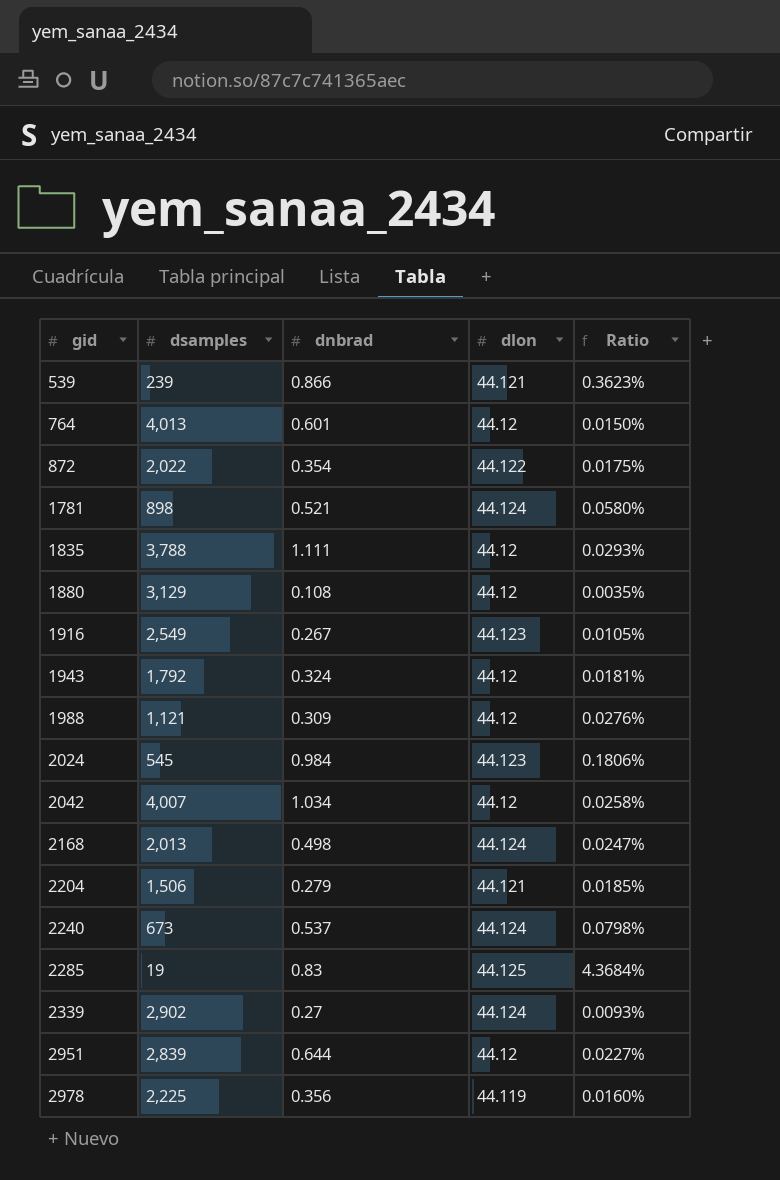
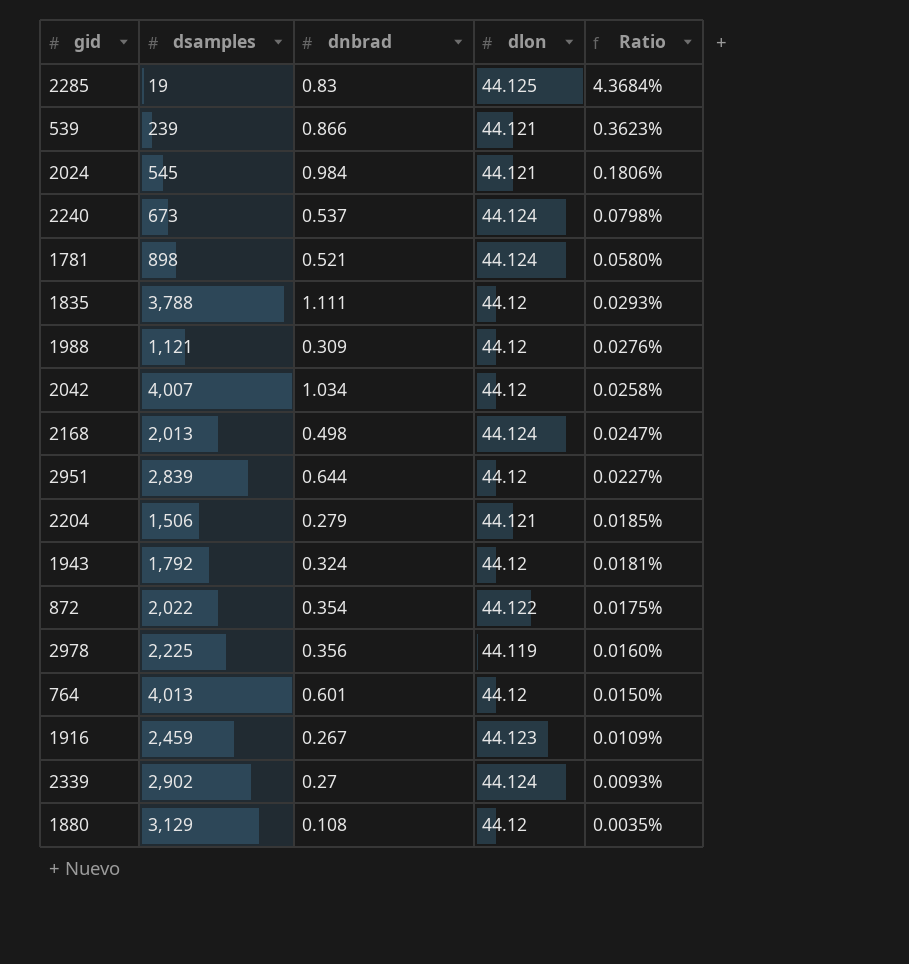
row order: gid ascending -> Ratio descending
2024 | dlon: 44.123 -> 44.121
1916 | dsamples: 2,549 -> 2,459
1916 | Ratio: 0.0105% -> 0.0109%

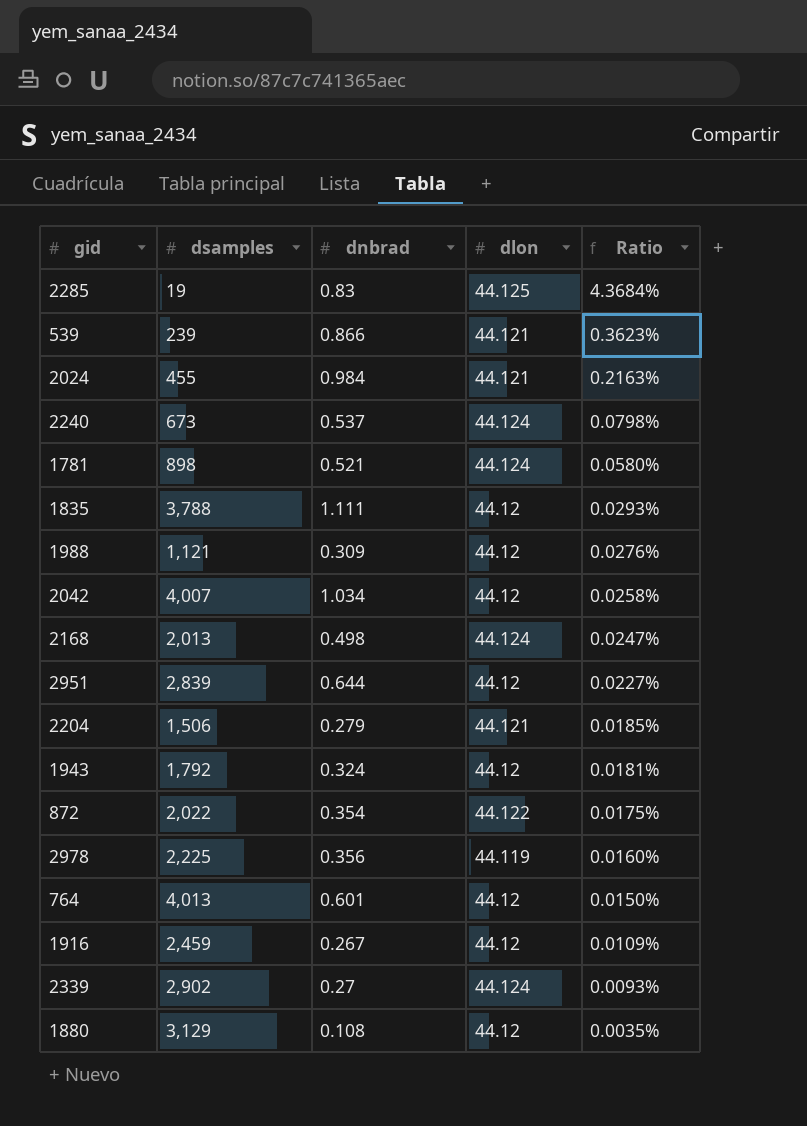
2024 | dsamples: 545 -> 455
2024 | Ratio: 0.1806% -> 0.2163%
1916 | dlon: 44.123 -> 44.12

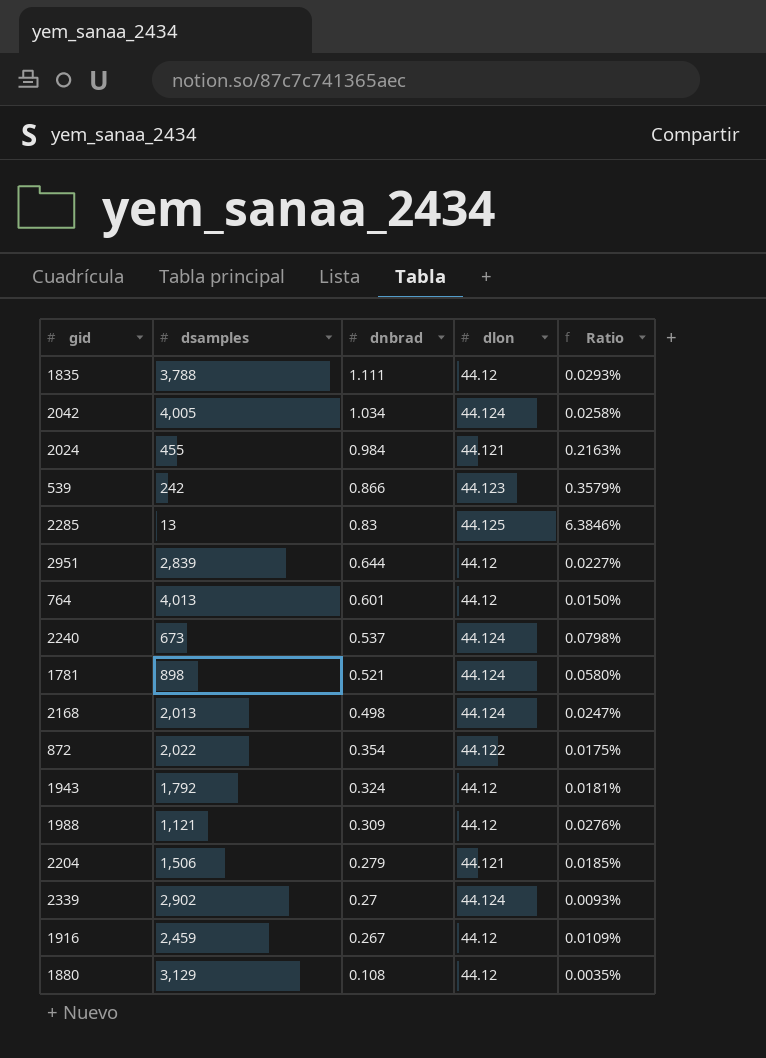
row order: Ratio descending -> dnbrad descending
row 2978: 2,225 | 0.356 | 44.119 | 0.0160% -> none
2042 | dsamples: 4,007 -> 4,005
2042 | dlon: 44.12 -> 44.124
539 | dsamples: 239 -> 242
539 | dlon: 44.121 -> 44.123
539 | Ratio: 0.3623% -> 0.3579%
2285 | dsamples: 19 -> 13
2285 | Ratio: 4.3684% -> 6.3846%

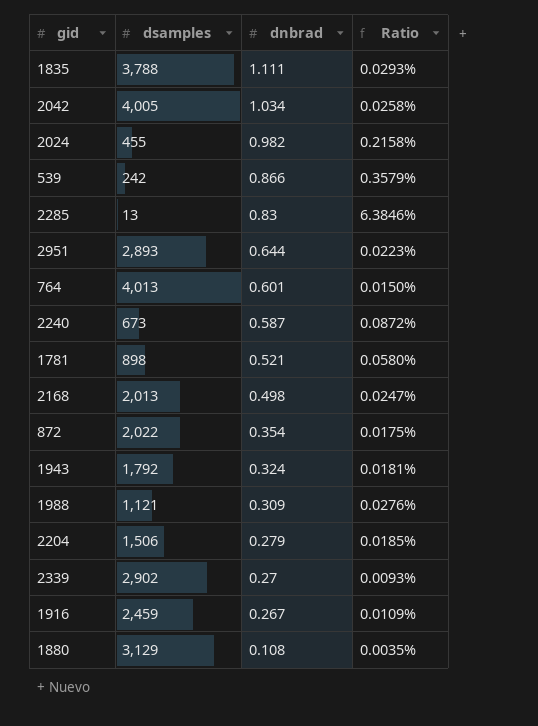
column dlon | position: 4 -> none
2024 | dnbrad: 0.984 -> 0.982
2024 | Ratio: 0.2163% -> 0.2158%
2951 | dsamples: 2,839 -> 2,893
2951 | Ratio: 0.0227% -> 0.0223%
2240 | dnbrad: 0.537 -> 0.587
2240 | Ratio: 0.0798% -> 0.0872%

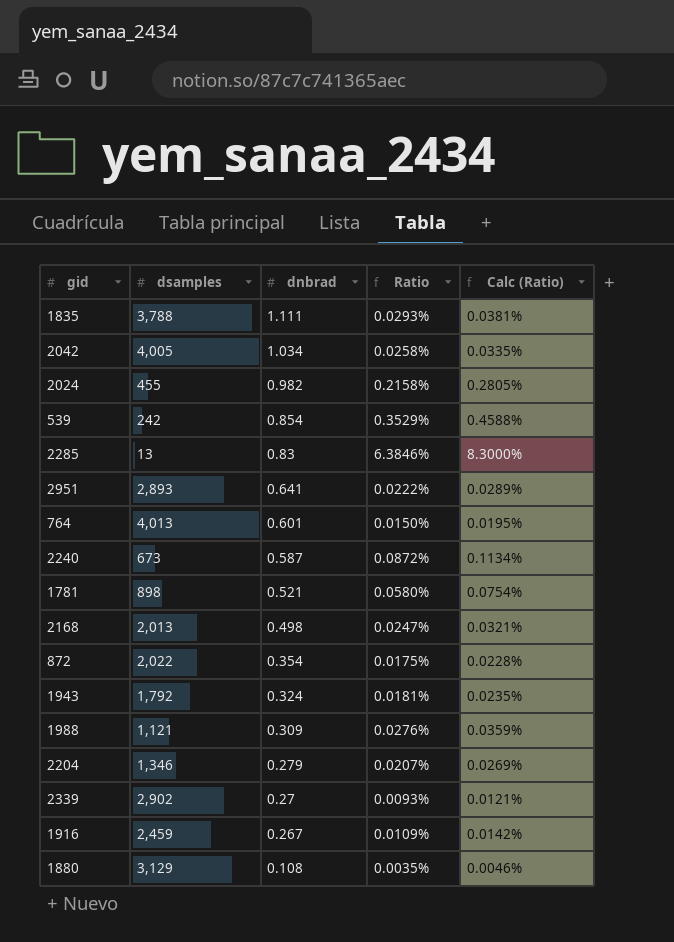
column Calc (Ratio) | formula: none -> [Ratio] * 1.3
539 | dnbrad: 0.866 -> 0.854
539 | Ratio: 0.3579% -> 0.3529%
2951 | dnbrad: 0.644 -> 0.641
2951 | Ratio: 0.0223% -> 0.0222%
2204 | dsamples: 1,506 -> 1,346
2204 | Ratio: 0.0185% -> 0.0207%

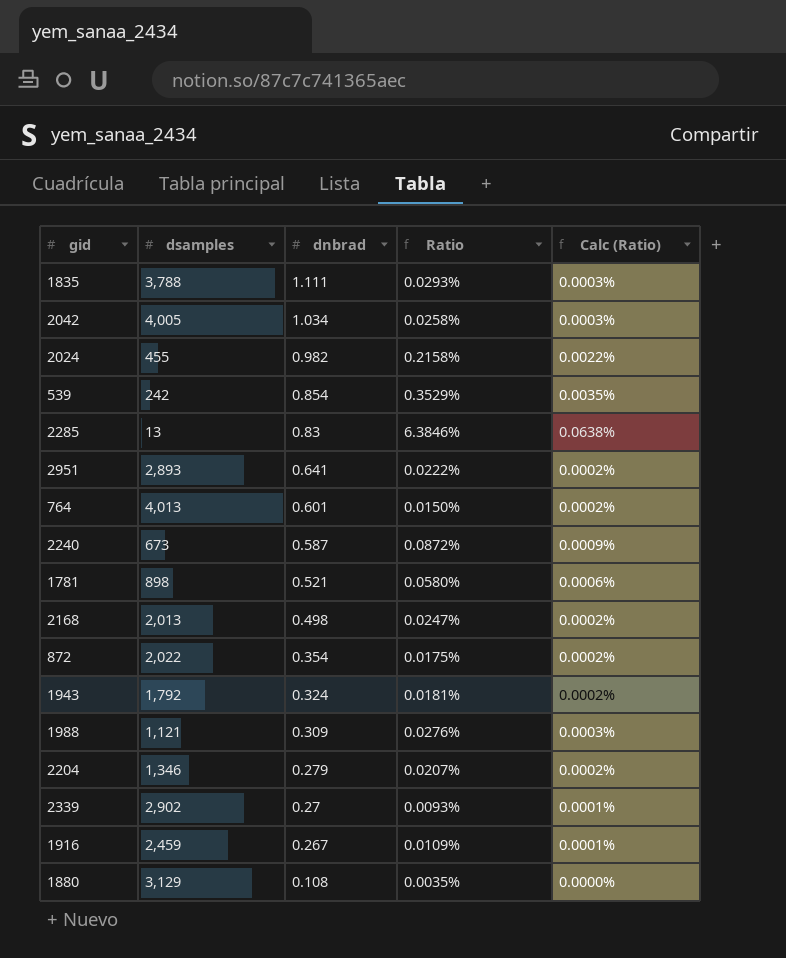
column Calc (Ratio) | formula: [Ratio] * 1.3 -> [Ratio] * 0.01

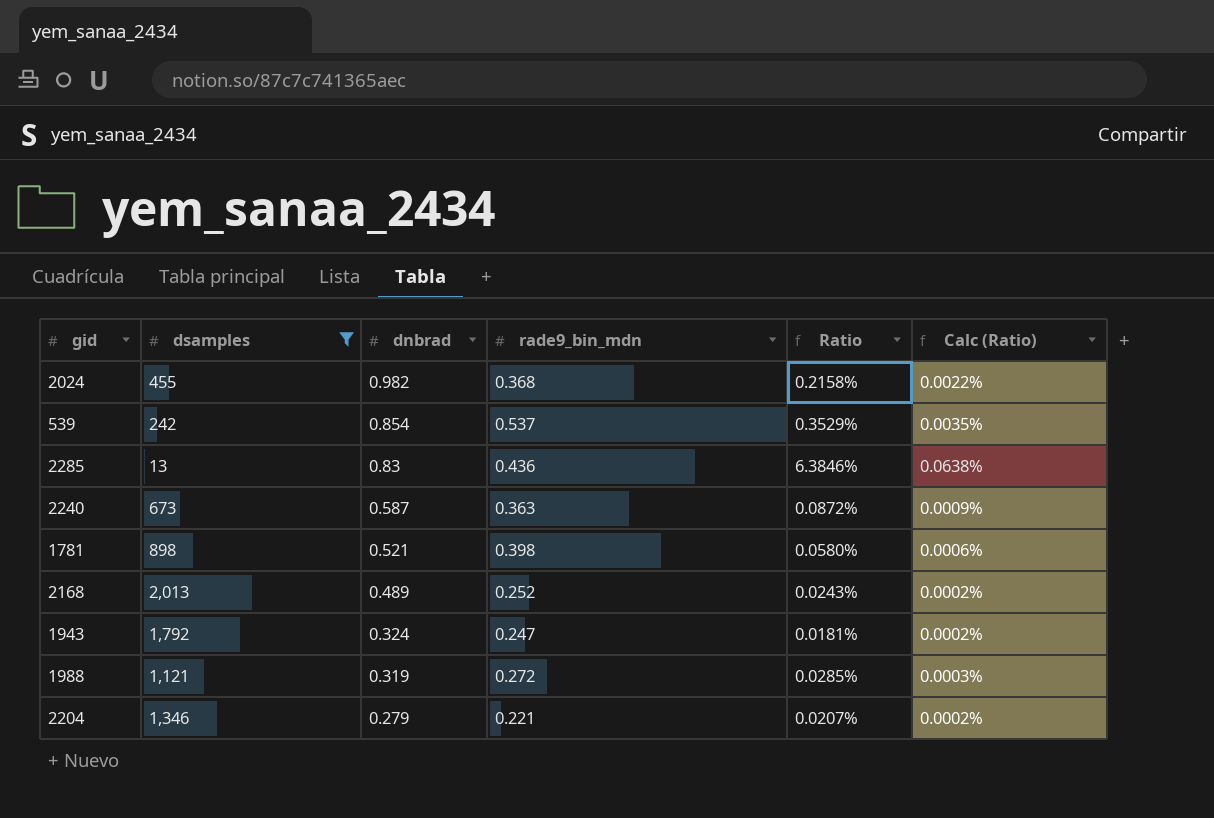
filter: none -> dsamples <= 2,013
column rade9_bin_mdn | position: none -> 4
2168 | dnbrad: 0.498 -> 0.489
2168 | Ratio: 0.0247% -> 0.0243%
1988 | dnbrad: 0.309 -> 0.319
1988 | Ratio: 0.0276% -> 0.0285%

